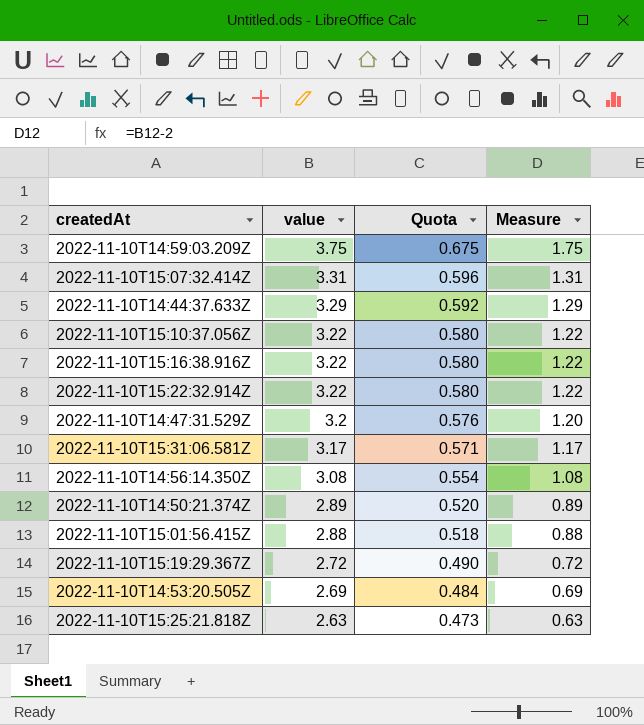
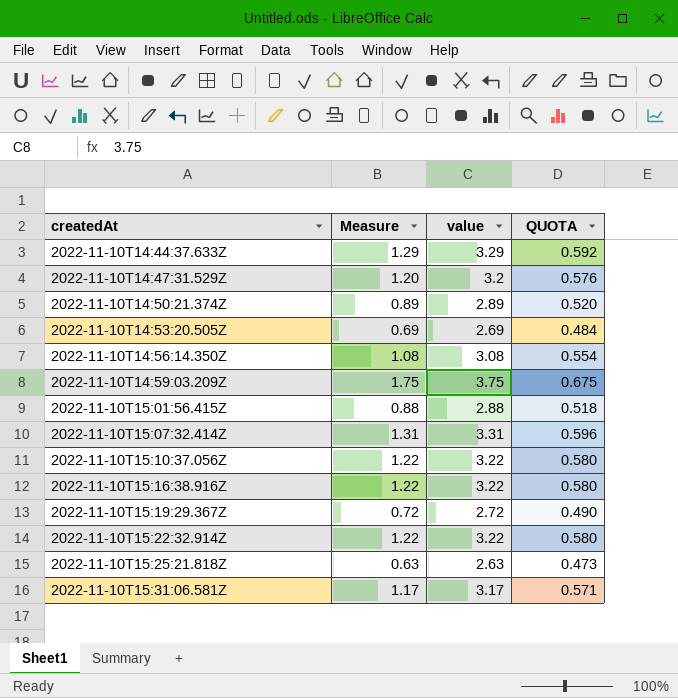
row order: value descending -> createdAt ascending
column Measure | position: 4 -> 2
column name: Quota -> QUOTA

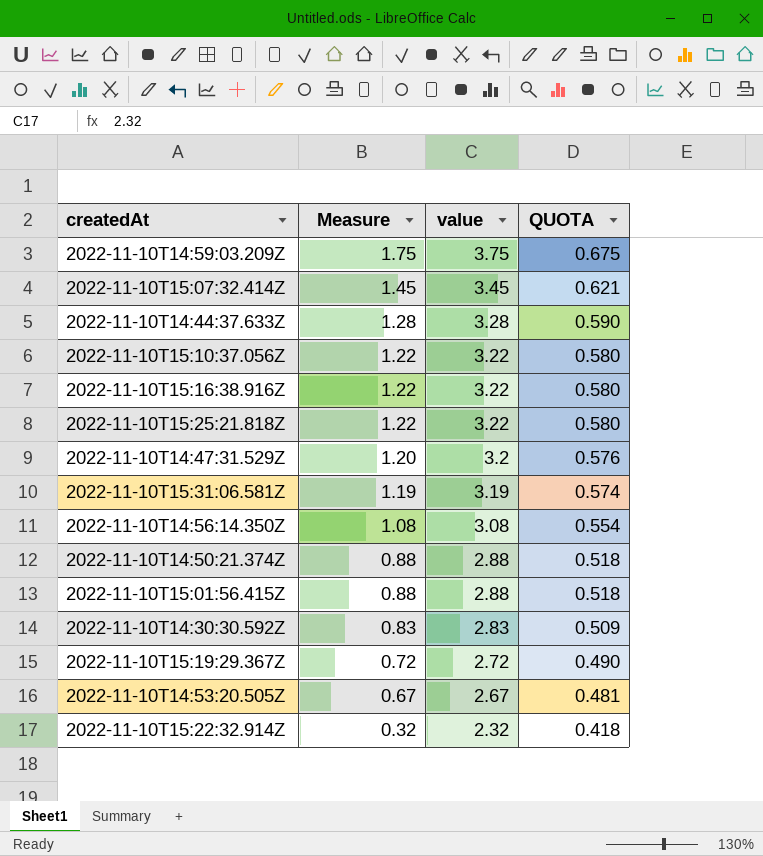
row order: createdAt ascending -> Measure descending
2022-11-10T15:07:32.414Z | Measure: 1.31 -> 1.45
2022-11-10T15:07:32.414Z | value: 3.31 -> 3.45
2022-11-10T15:07:32.414Z | QUOTA: 0.596 -> 0.621
2022-11-10T14:44:37.633Z | Measure: 1.29 -> 1.28
2022-11-10T14:44:37.633Z | value: 3.29 -> 3.28
2022-11-10T14:44:37.633Z | QUOTA: 0.592 -> 0.590
2022-11-10T15:25:21.818Z | Measure: 0.63 -> 1.22
2022-11-10T15:25:21.818Z | value: 2.63 -> 3.22
2022-11-10T15:25:21.818Z | QUOTA: 0.473 -> 0.580
2022-11-10T15:31:06.581Z | Measure: 1.17 -> 1.19
2022-11-10T15:31:06.581Z | value: 3.17 -> 3.19
2022-11-10T15:31:06.581Z | QUOTA: 0.571 -> 0.574
2022-11-10T14:50:21.374Z | Measure: 0.89 -> 0.88
2022-11-10T14:50:21.374Z | value: 2.89 -> 2.88
2022-11-10T14:50:21.374Z | QUOTA: 0.520 -> 0.518
row 2022-11-10T14:30:30.592Z: none -> 0.83 | 2.83 | 0.509
2022-11-10T14:53:20.505Z | Measure: 0.69 -> 0.67
2022-11-10T14:53:20.505Z | value: 2.69 -> 2.67
2022-11-10T14:53:20.505Z | QUOTA: 0.484 -> 0.481
2022-11-10T15:22:32.914Z | Measure: 1.22 -> 0.32
2022-11-10T15:22:32.914Z | value: 3.22 -> 2.32
2022-11-10T15:22:32.914Z | QUOTA: 0.580 -> 0.418

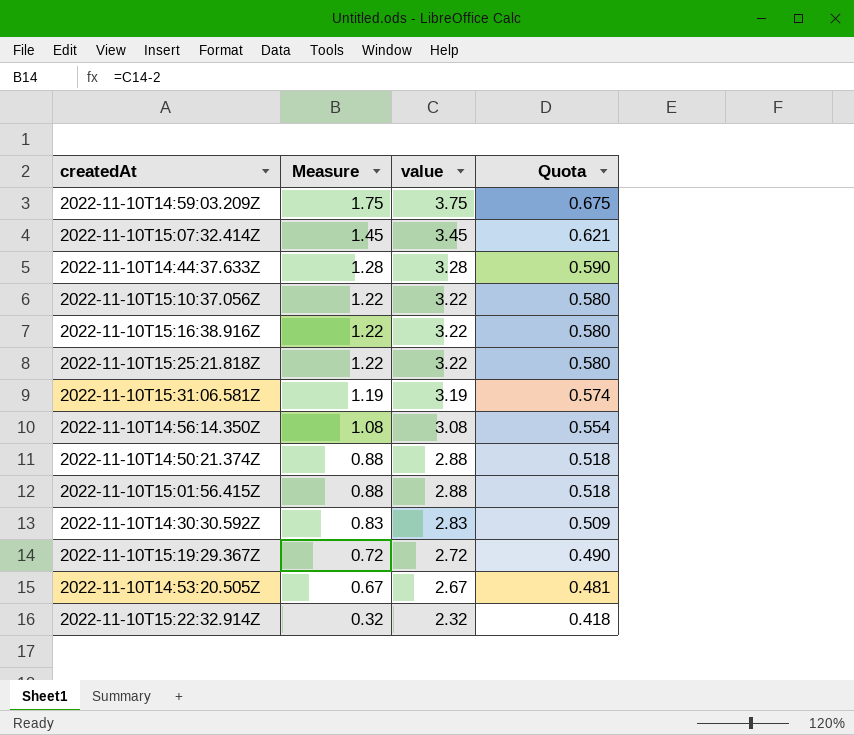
column name: QUOTA -> Quota
row 2022-11-10T14:47:31.529Z: 1.20 | 3.2 | 0.576 -> none

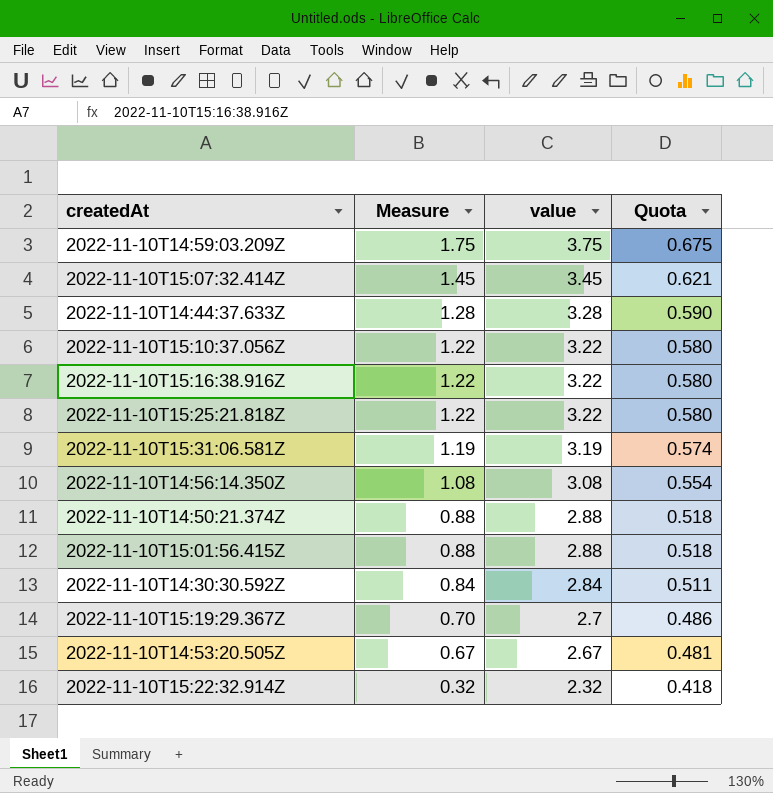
2022-11-10T14:30:30.592Z | Measure: 0.83 -> 0.84
2022-11-10T14:30:30.592Z | value: 2.83 -> 2.84
2022-11-10T14:30:30.592Z | Quota: 0.509 -> 0.511
2022-11-10T15:19:29.367Z | Measure: 0.72 -> 0.70
2022-11-10T15:19:29.367Z | value: 2.72 -> 2.7
2022-11-10T15:19:29.367Z | Quota: 0.490 -> 0.486

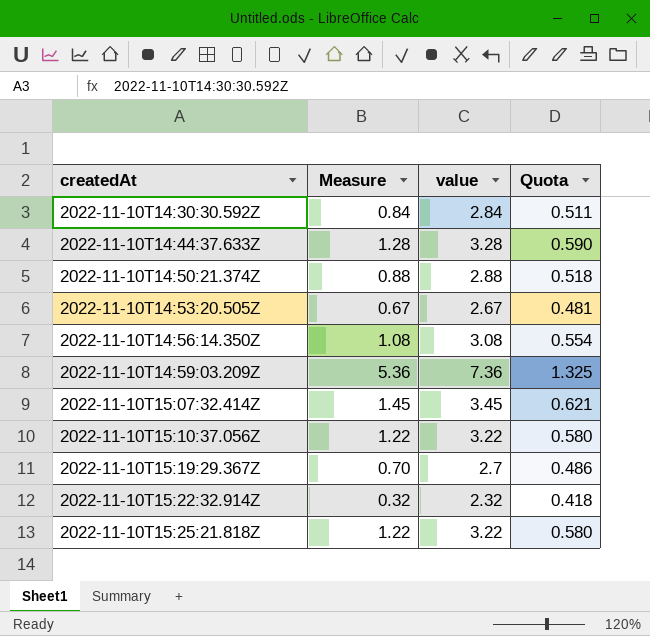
row order: Measure descending -> createdAt ascending
row 2022-11-10T15:16:38.916Z: 1.22 | 3.22 | 0.580 -> none
row 2022-11-10T15:31:06.581Z: 1.19 | 3.19 | 0.574 -> none
row 2022-11-10T15:01:56.415Z: 0.88 | 2.88 | 0.518 -> none
2022-11-10T14:59:03.209Z | Measure: 1.75 -> 5.36
2022-11-10T14:59:03.209Z | value: 3.75 -> 7.36
2022-11-10T14:59:03.209Z | Quota: 0.675 -> 1.325

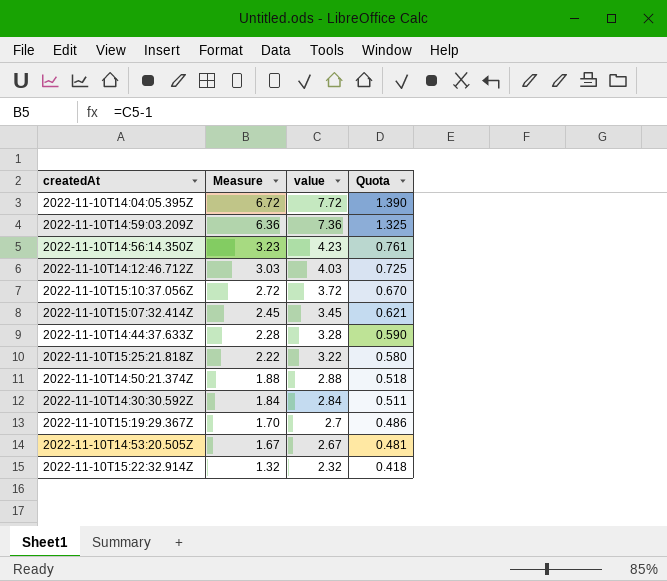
row order: createdAt ascending -> Measure descending
column Measure | formula: [value] - 2 -> [value] - 1
row 2022-11-10T14:04:05.395Z: none -> 6.72 | 7.72 | 1.390
2022-11-10T14:56:14.350Z | value: 3.08 -> 4.23
2022-11-10T14:56:14.350Z | Quota: 0.554 -> 0.761
row 2022-11-10T14:12:46.712Z: none -> 3.03 | 4.03 | 0.725
2022-11-10T15:10:37.056Z | value: 3.22 -> 3.72
2022-11-10T15:10:37.056Z | Quota: 0.580 -> 0.670

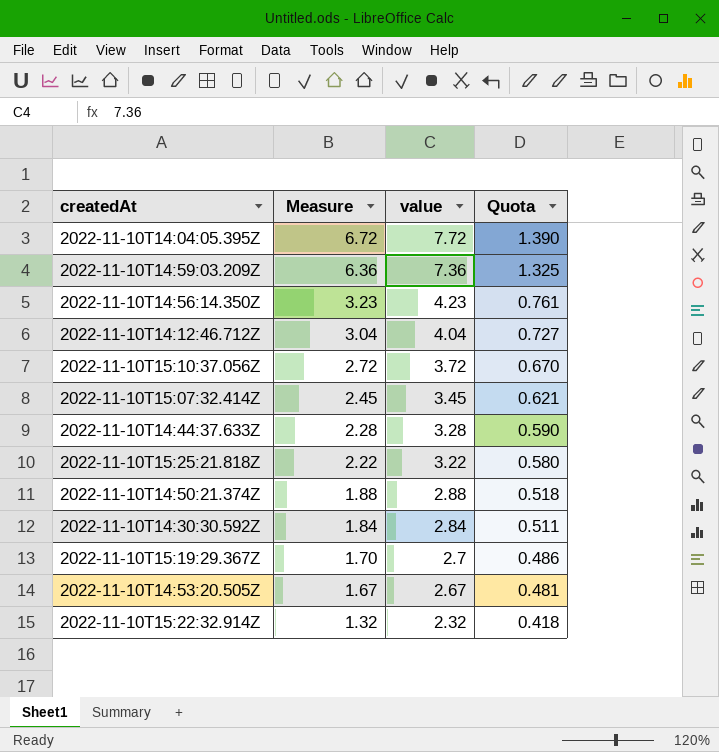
2022-11-10T14:12:46.712Z | Measure: 3.03 -> 3.04
2022-11-10T14:12:46.712Z | value: 4.03 -> 4.04
2022-11-10T14:12:46.712Z | Quota: 0.725 -> 0.727

